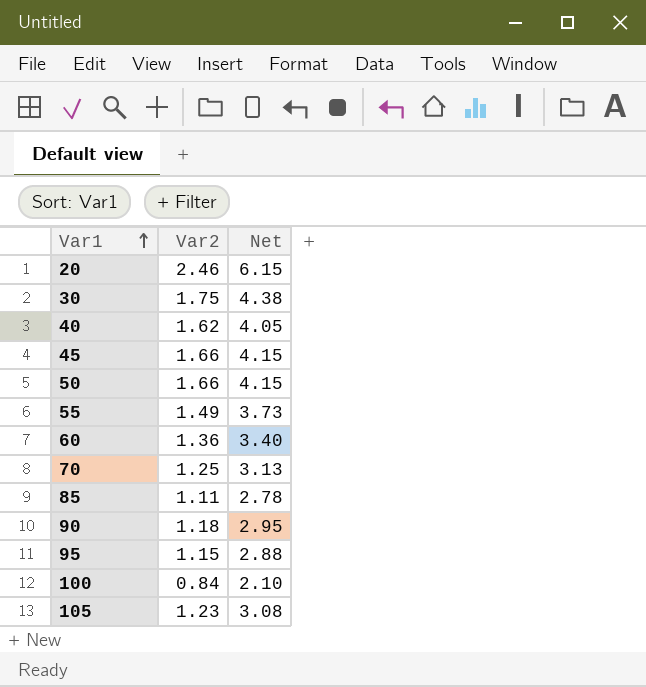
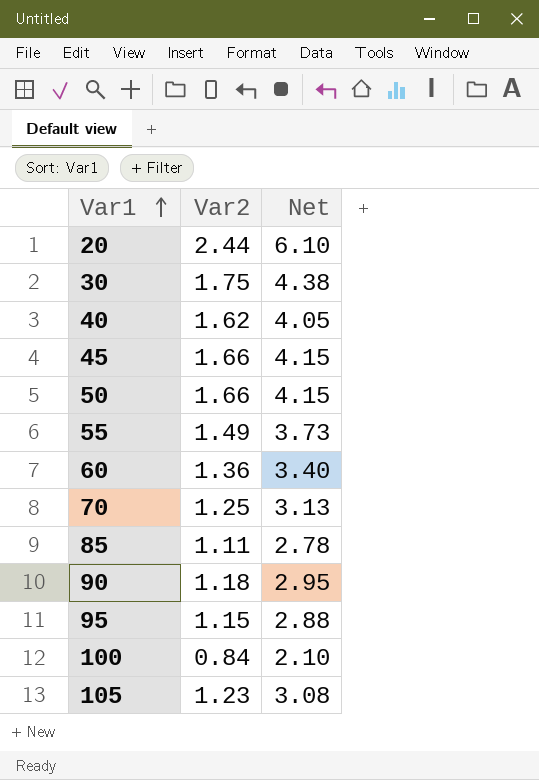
20 | Var2: 2.46 -> 2.44
20 | Net: 6.15 -> 6.10

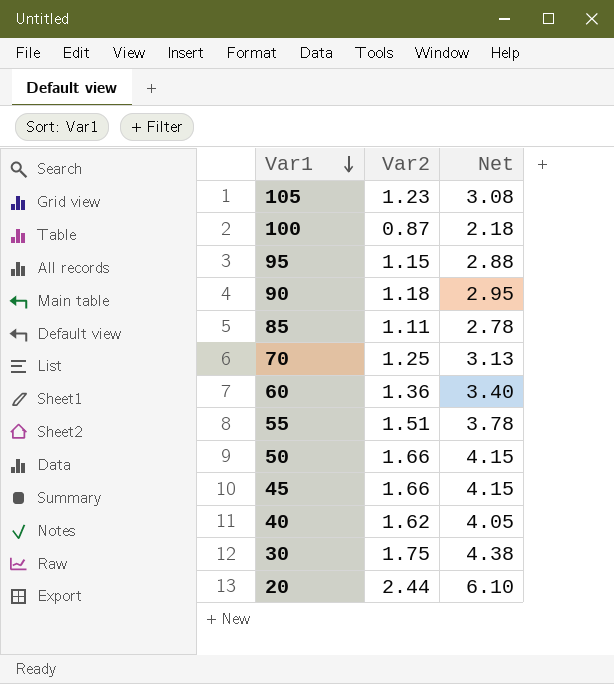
row order: Var1 ascending -> Var1 descending
100 | Var2: 0.84 -> 0.87
100 | Net: 2.10 -> 2.18
55 | Var2: 1.49 -> 1.51
55 | Net: 3.73 -> 3.78

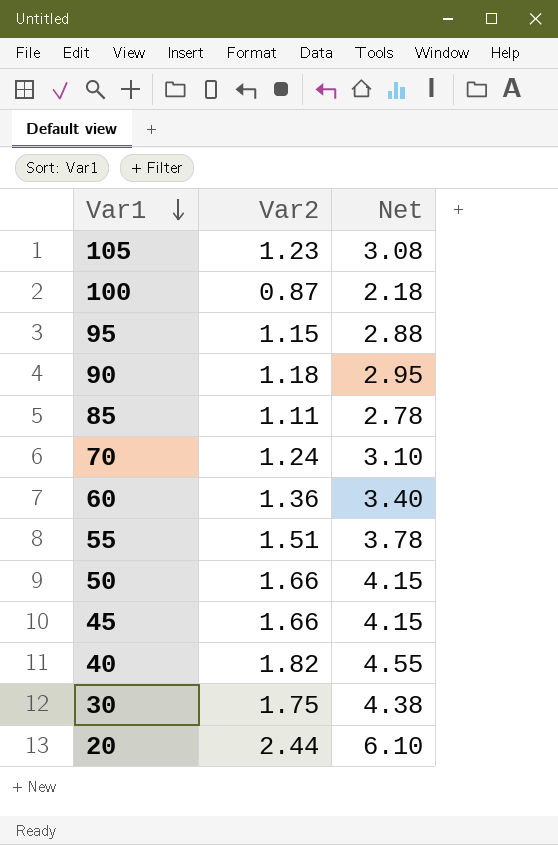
70 | Var2: 1.25 -> 1.24
70 | Net: 3.13 -> 3.10
40 | Var2: 1.62 -> 1.82
40 | Net: 4.05 -> 4.55

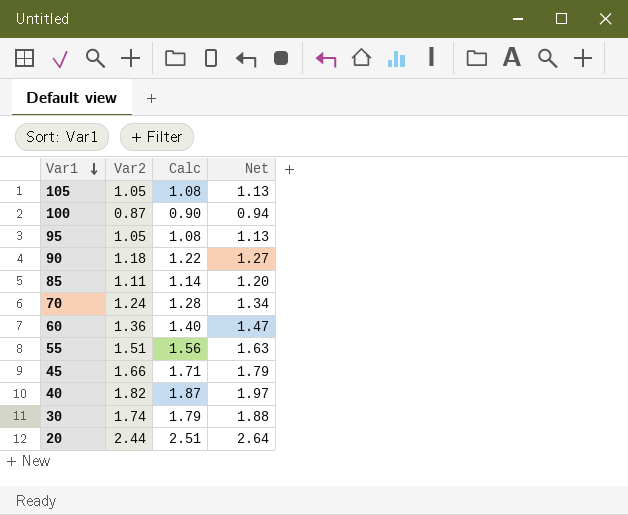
column Calc | formula: none -> [Var2] * 1.03
column Net | formula: [Var2] * 2.5 -> [Var2] * 1.08
row 50: 1.66 | 4.15 -> none
105 | Var2: 1.23 -> 1.05
95 | Var2: 1.15 -> 1.05
30 | Var2: 1.75 -> 1.74

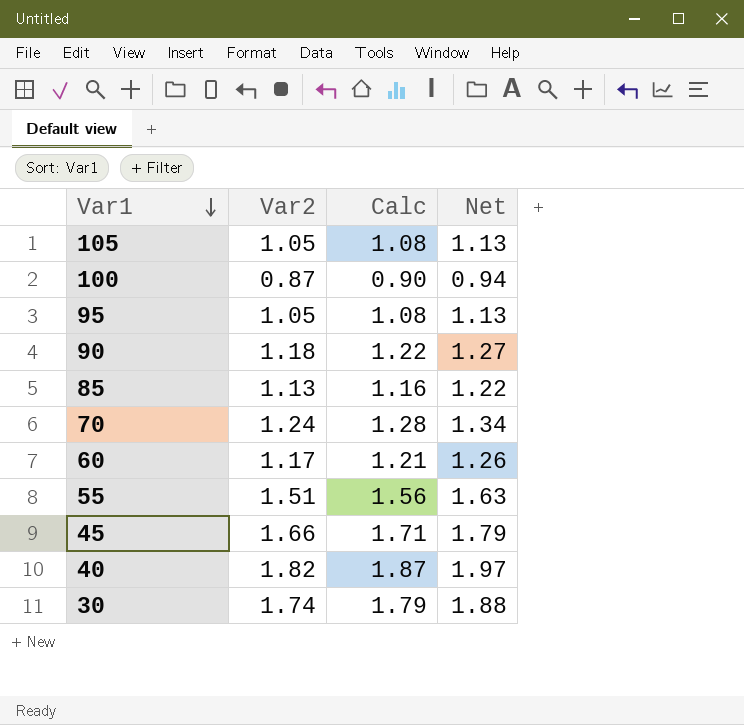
row 20: 2.44 | 2.51 | 2.64 -> none
85 | Var2: 1.11 -> 1.13
85 | Calc: 1.14 -> 1.16
85 | Net: 1.20 -> 1.22
60 | Var2: 1.36 -> 1.17
60 | Calc: 1.40 -> 1.21
60 | Net: 1.47 -> 1.26

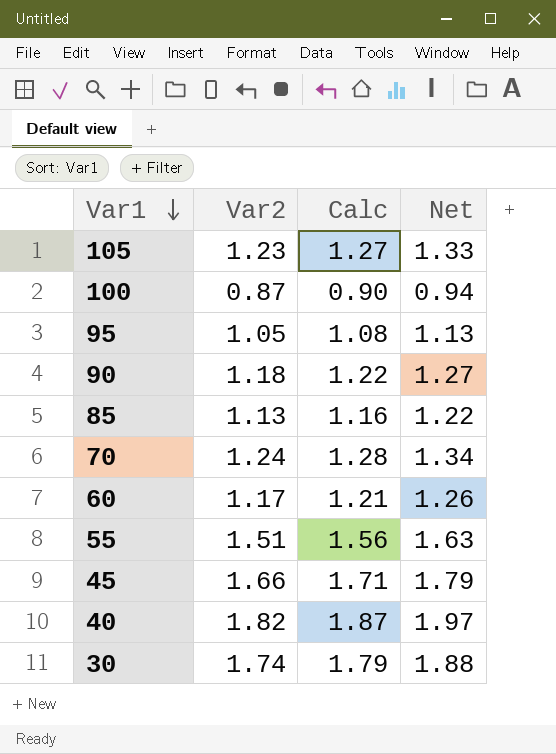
105 | Var2: 1.05 -> 1.23
105 | Calc: 1.08 -> 1.27
105 | Net: 1.13 -> 1.33

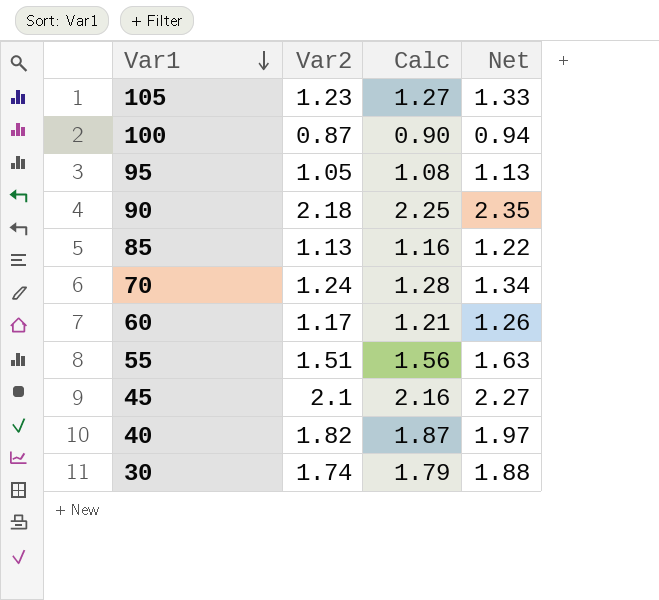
90 | Var2: 1.18 -> 2.18
90 | Calc: 1.22 -> 2.25
90 | Net: 1.27 -> 2.35
45 | Var2: 1.66 -> 2.1
45 | Calc: 1.71 -> 2.16
45 | Net: 1.79 -> 2.27

